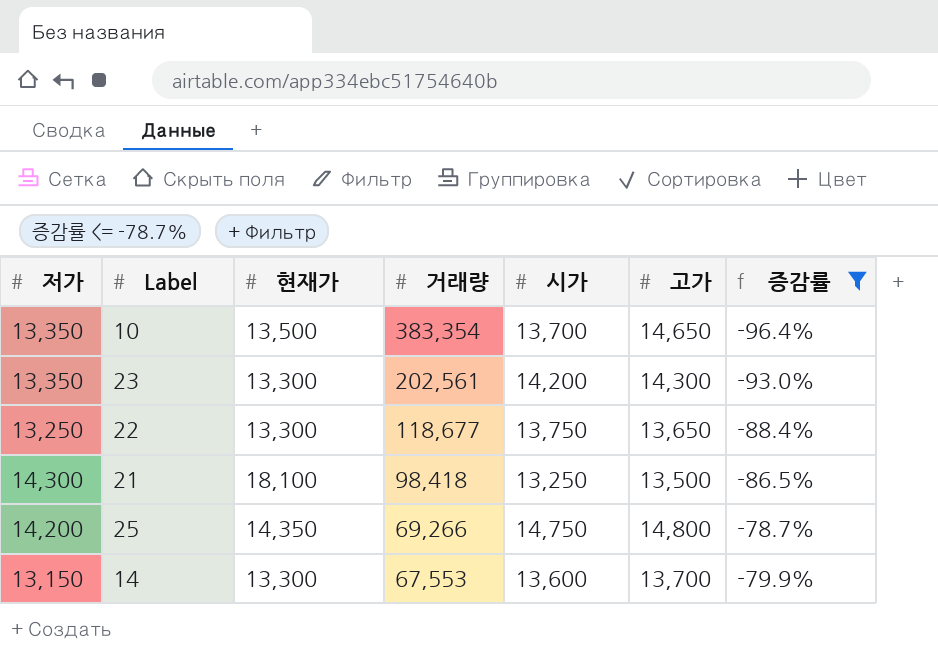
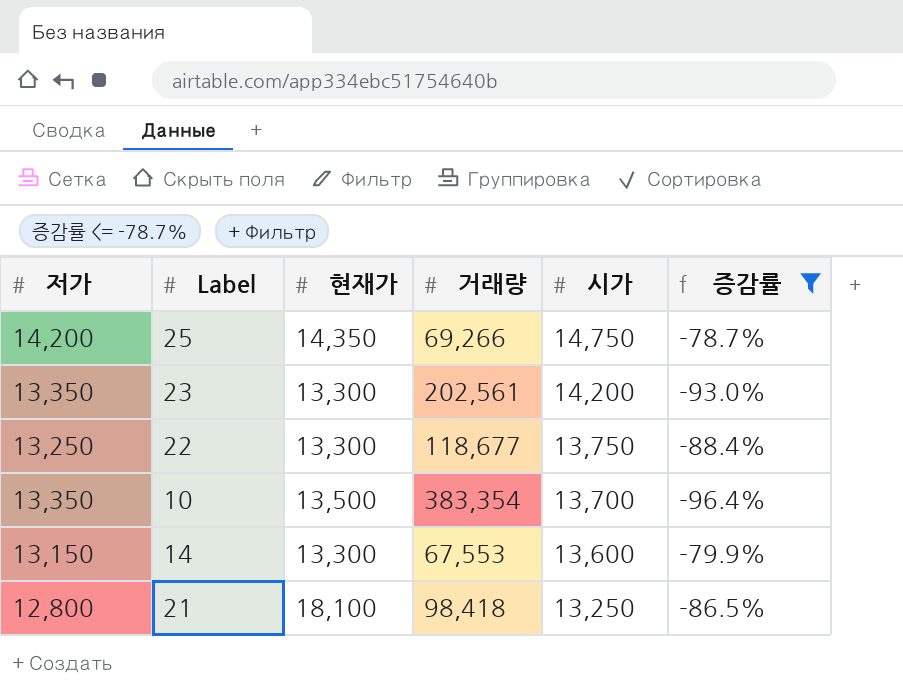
row order: 거래량 descending -> 시가 descending
column 고가 | position: 6 -> none
21 | 저가: 14,300 -> 12,800

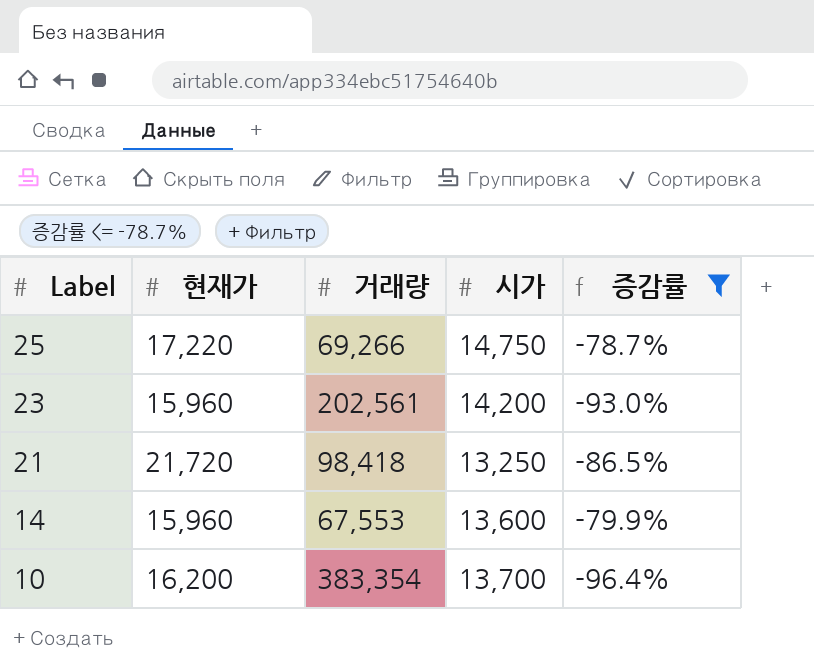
row order: 시가 descending -> Label descending
column 저가 | position: 1 -> none
row 22: 13,250 | 13,300 | 118,677 | 13,750 | -88.4% -> none
25 | 현재가: 14,350 -> 17,220
23 | 현재가: 13,300 -> 15,960
21 | 현재가: 18,100 -> 21,720
14 | 현재가: 13,300 -> 15,960
10 | 현재가: 13,500 -> 16,200

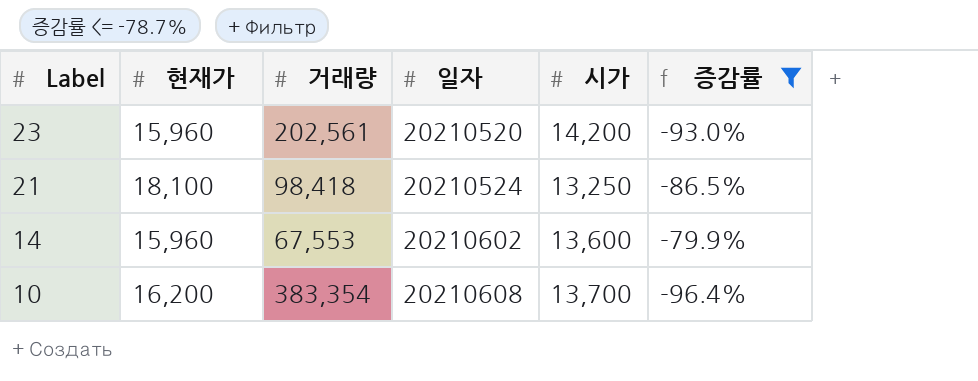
column 일자 | position: none -> 4
row 25: 17,220 | 69,266 | 14,750 | -78.7% -> none
21 | 현재가: 21,720 -> 18,100

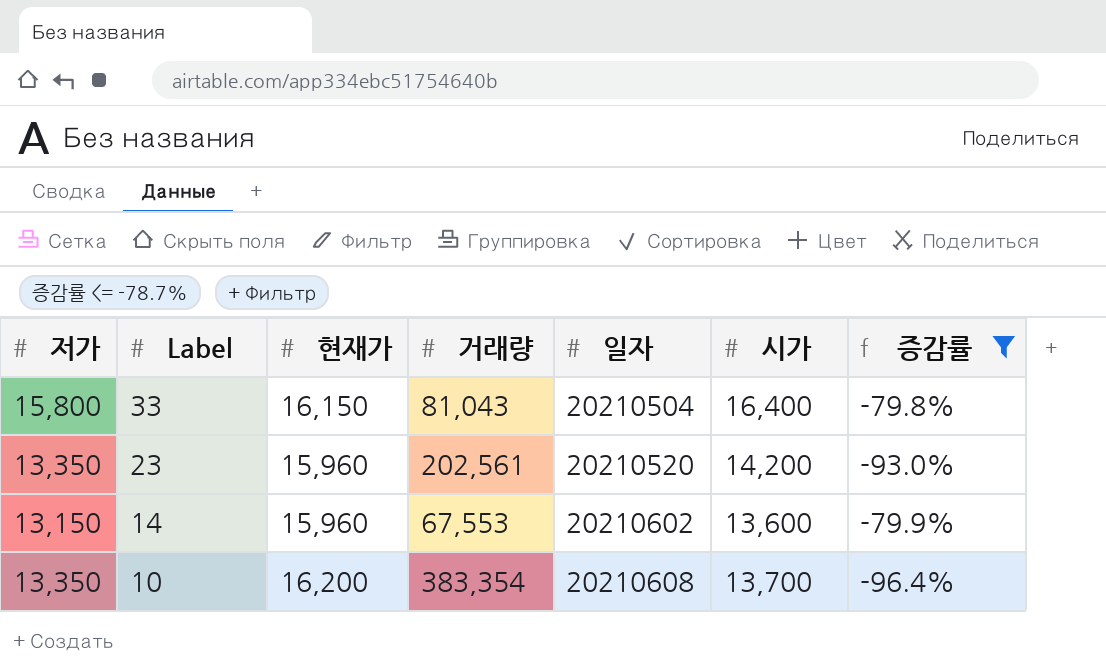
column 저가 | position: none -> 1
row 21: 18,100 | 98,418 | 20210524 | 13,250 | -86.5% -> none
row 33: none -> 15,800 | 16,150 | 81,043 | 20210504 | 16,400 | -79.8%

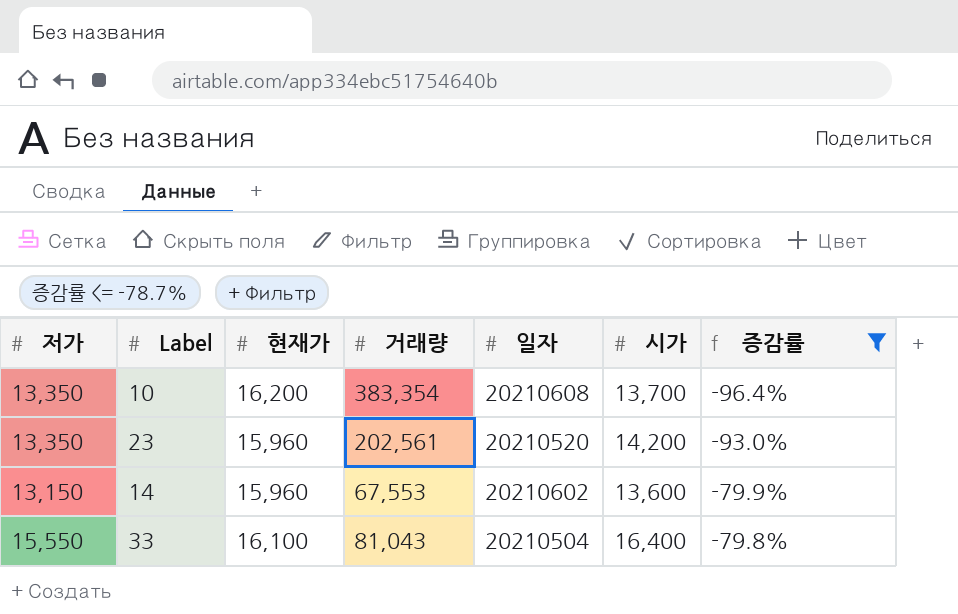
row order: Label descending -> 증감률 ascending
33 | 저가: 15,800 -> 15,550
33 | 현재가: 16,150 -> 16,100

